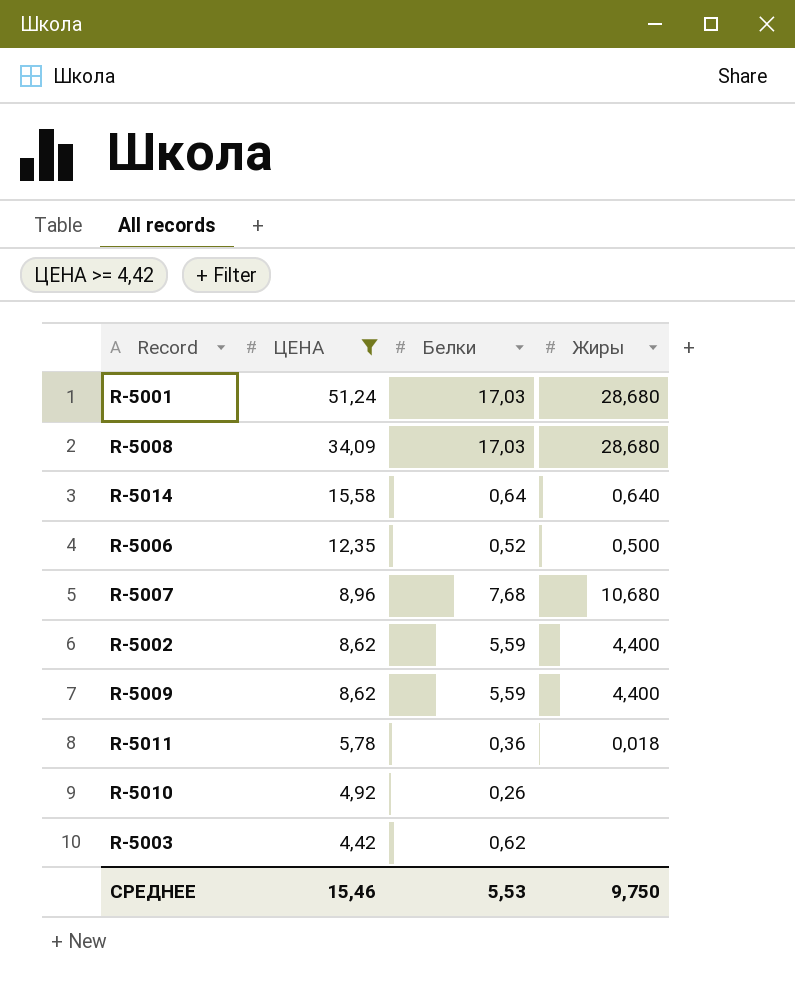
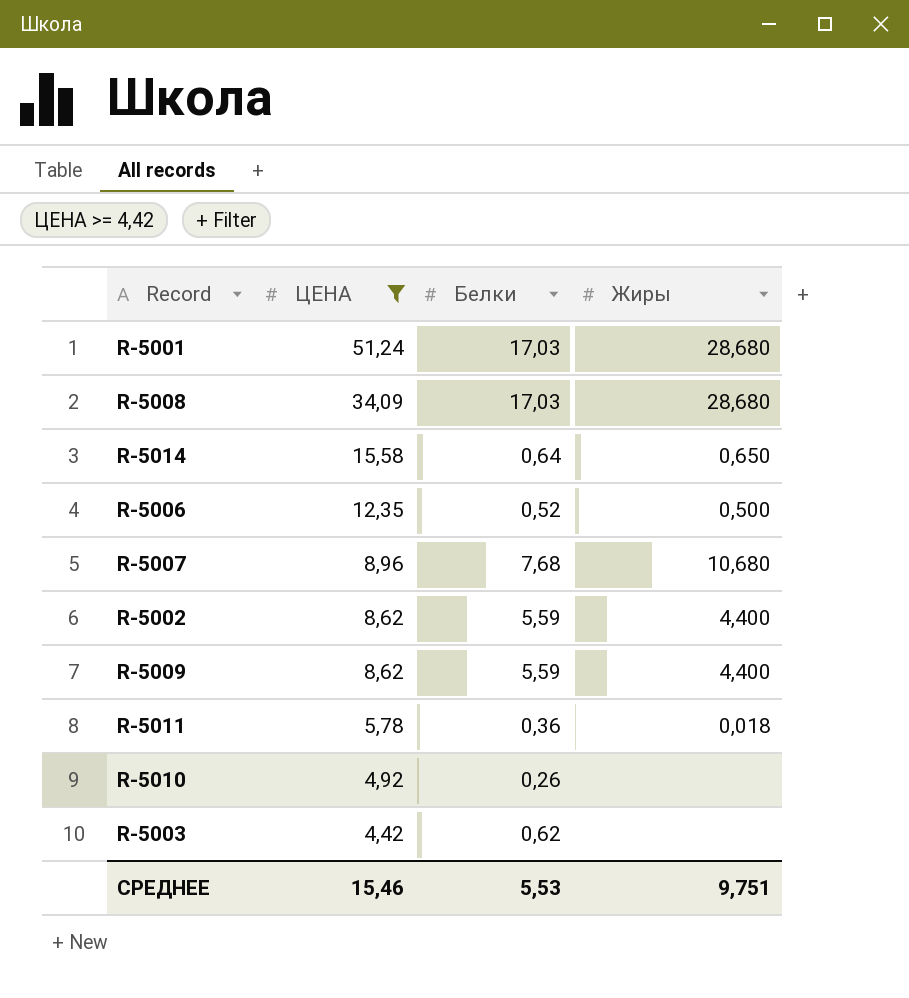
R-5014 | Жиры: 0,640 -> 0,650
СРЕДНЕЕ | Жиры: 9,750 -> 9,751

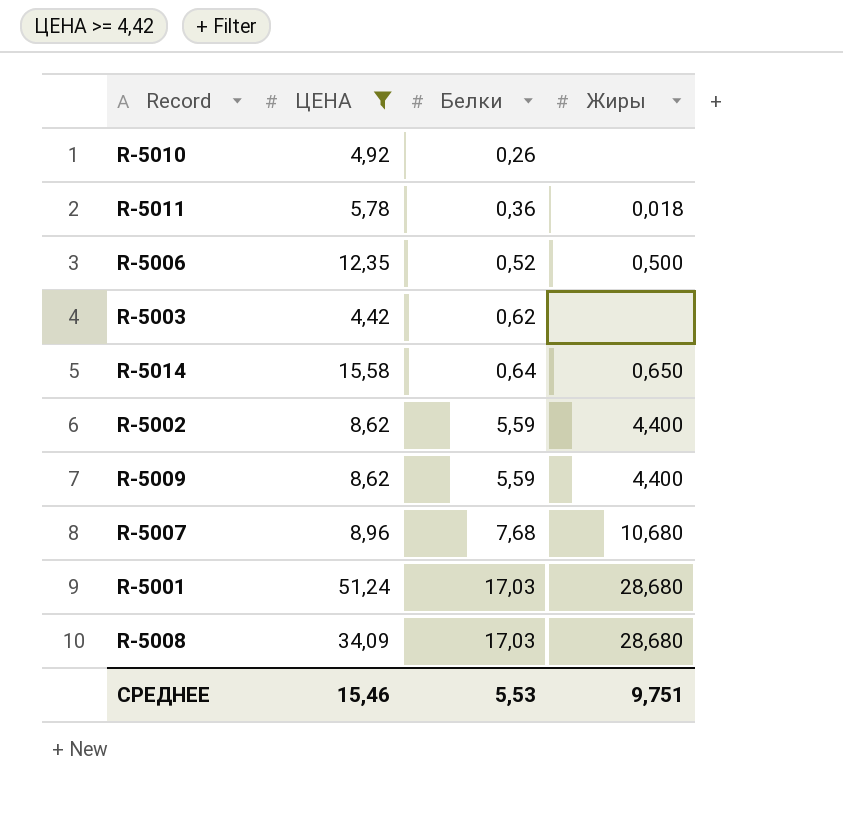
row order: ЦЕНА descending -> Белки ascending

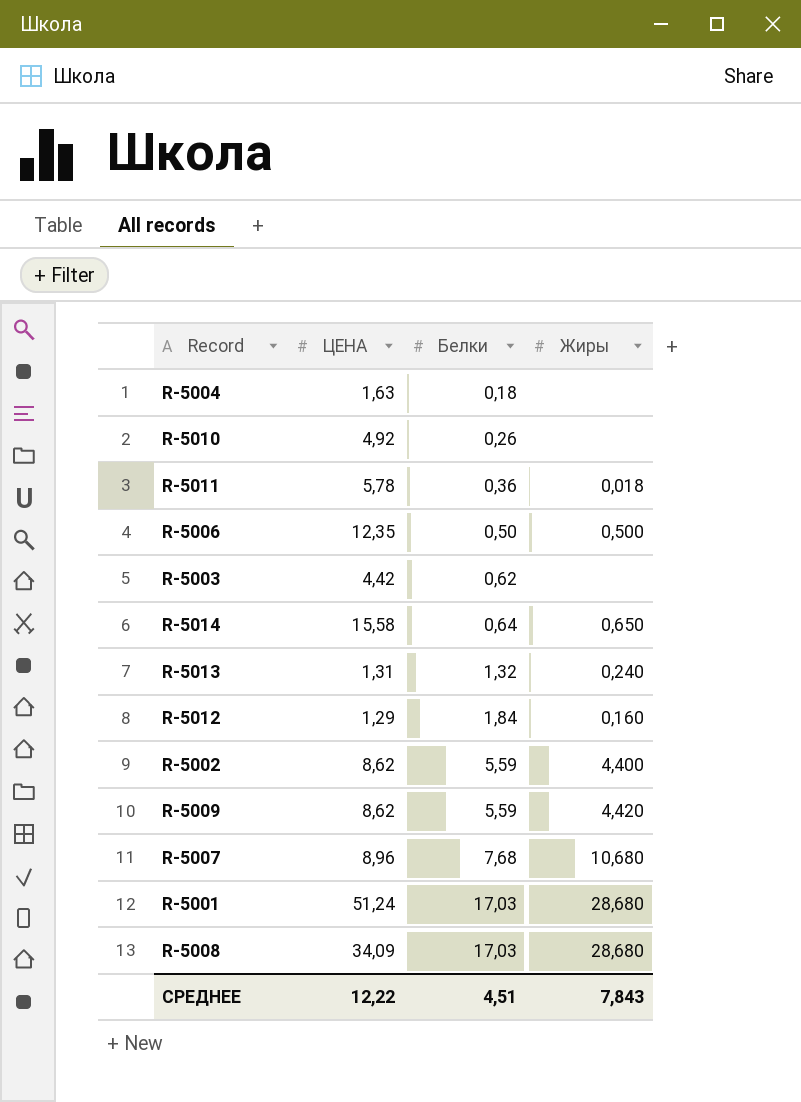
filter: ЦЕНА >= 4,42 -> none
R-5006 | Белки: 0,52 -> 0,50
R-5009 | Жиры: 4,400 -> 4,420
СРЕДНЕЕ | ЦЕНА: 15,46 -> 12,22
СРЕДНЕЕ | Белки: 5,53 -> 4,51
СРЕДНЕЕ | Жиры: 9,751 -> 7,843

